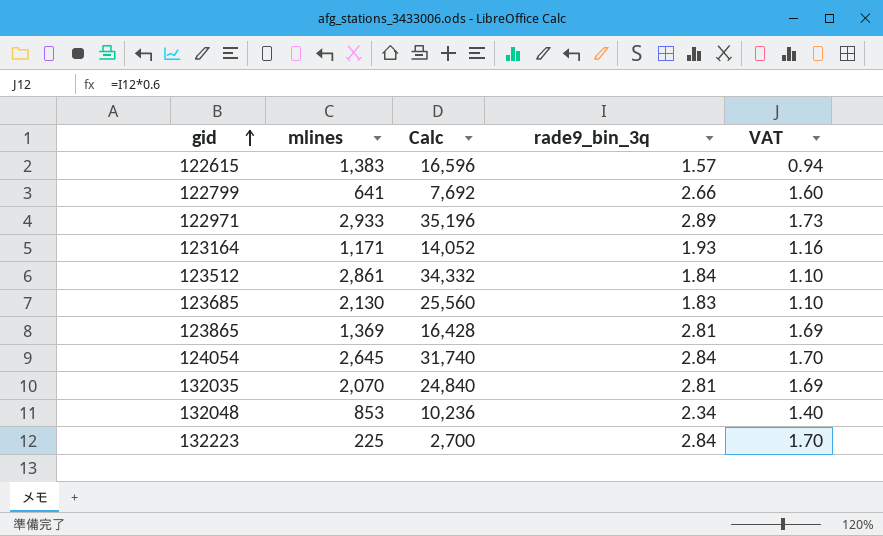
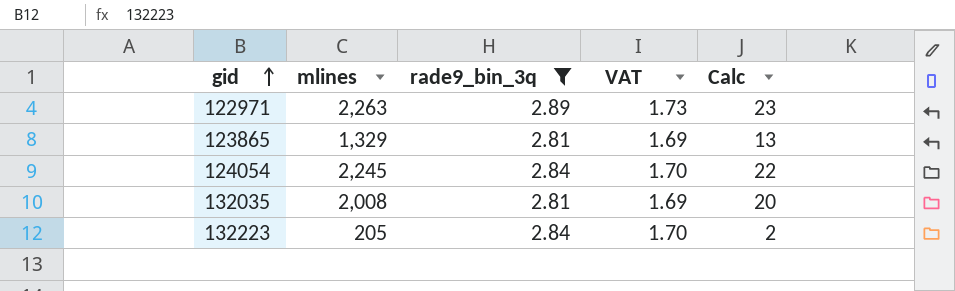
filter: none -> rade9_bin_3q >= 2.81
column Calc | formula: [mlines] * 12 -> [mlines] * 0.01
column Calc | position: 3 -> 5
122971 | mlines: 2,933 -> 2,263
123865 | mlines: 1,369 -> 1,329
124054 | mlines: 2,645 -> 2,245
132035 | mlines: 2,070 -> 2,008
132223 | mlines: 225 -> 205

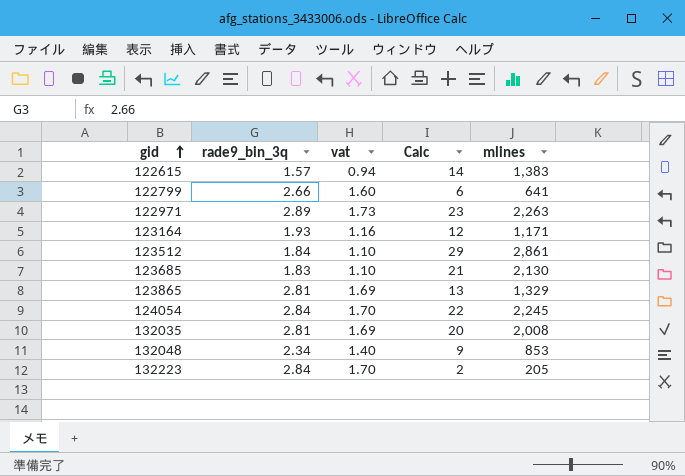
filter: rade9_bin_3q >= 2.81 -> none
column name: VAT -> vat
column mlines | position: 2 -> 5

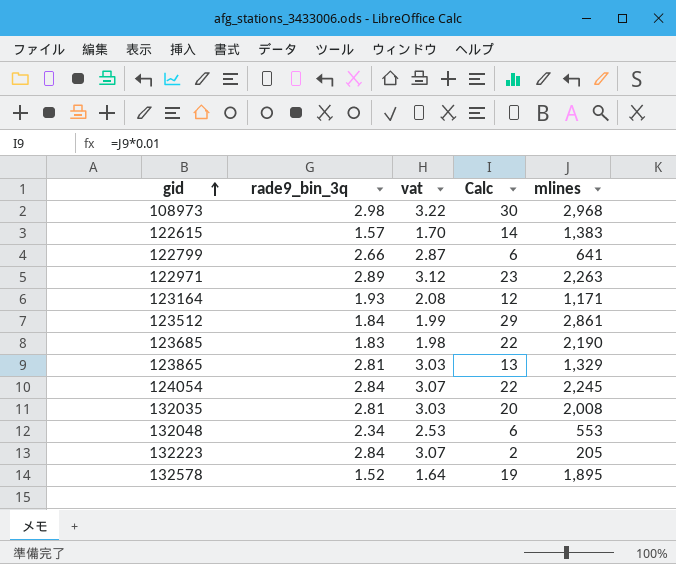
column vat | formula: [rade9_bin_3q] * 0.6 -> [rade9_bin_3q] * 1.08
row 108973: none -> 2.98 | 3.22 | 30 | 2,968
123685 | Calc: 21 -> 22
123685 | mlines: 2,130 -> 2,190
132048 | Calc: 9 -> 6
132048 | mlines: 853 -> 553
row 132578: none -> 1.52 | 1.64 | 19 | 1,895

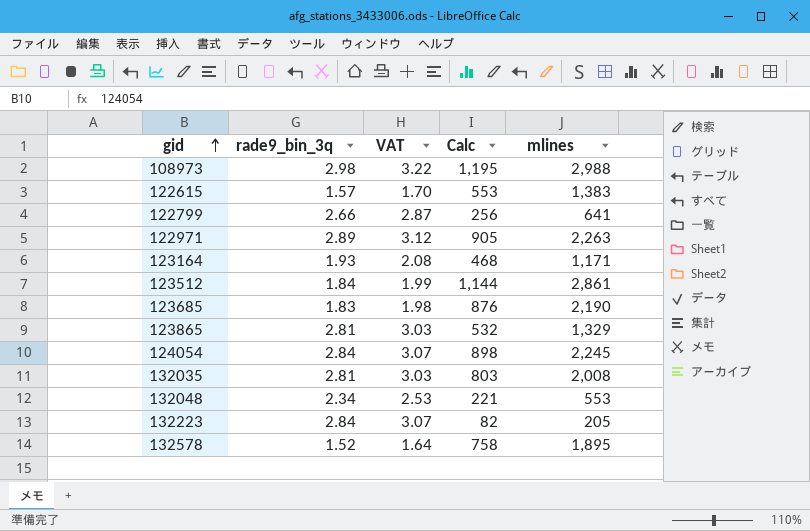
column name: vat -> VAT
column Calc | formula: [mlines] * 0.01 -> [mlines] * 0.4
108973 | mlines: 2,968 -> 2,988

